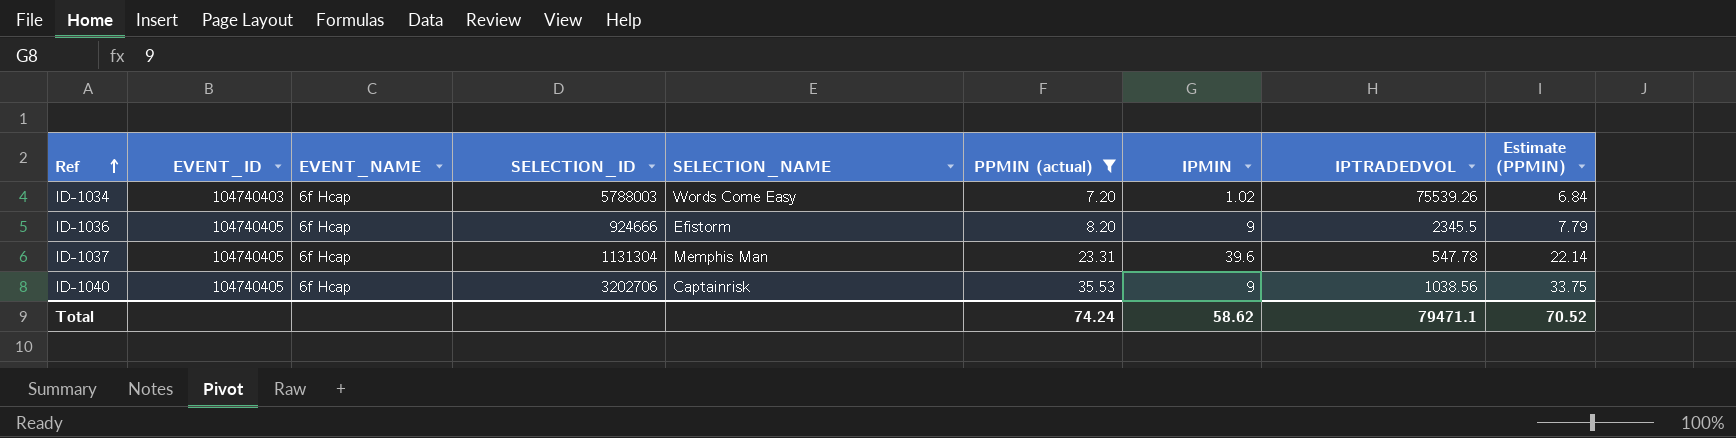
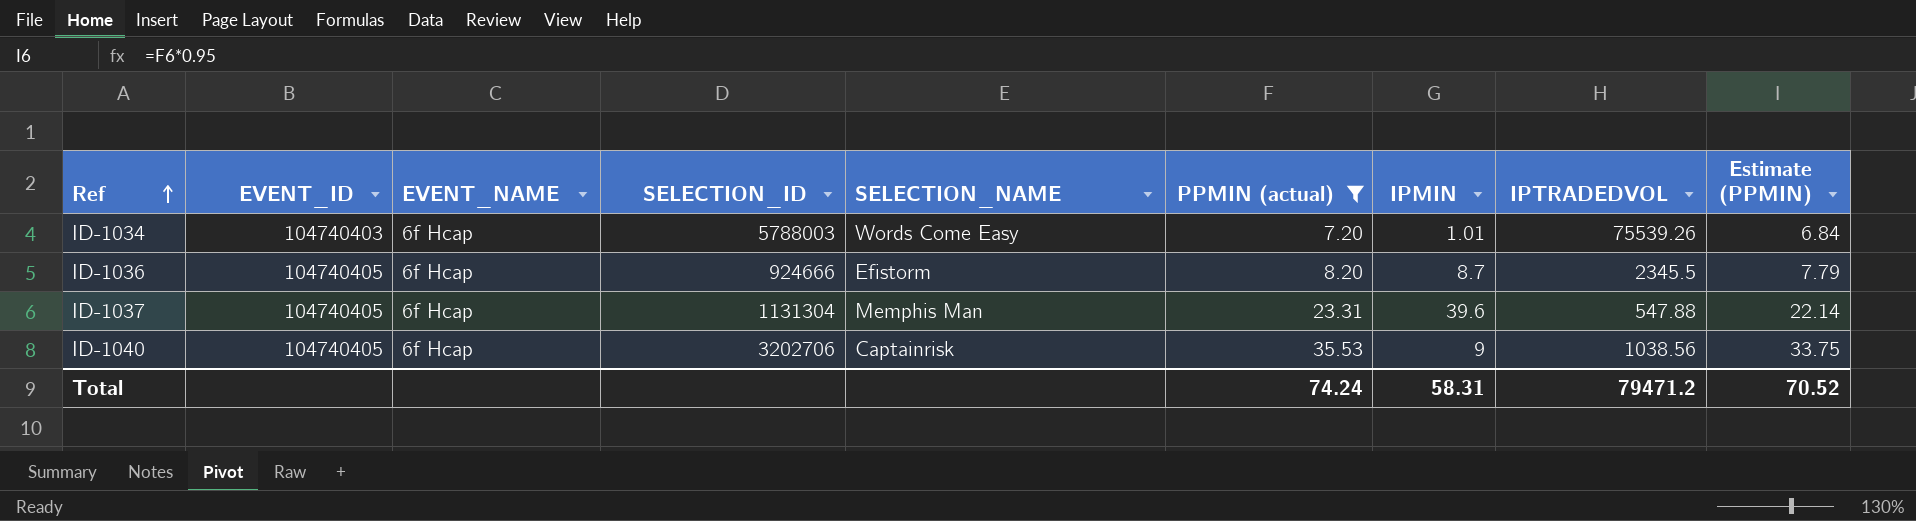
ID-1034 | IPMIN: 1.02 -> 1.01
ID-1036 | IPMIN: 9 -> 8.7
ID-1037 | IPTRADEDVOL: 547.78 -> 547.88
Total | IPMIN: 58.62 -> 58.31
Total | IPTRADEDVOL: 79471.1 -> 79471.2

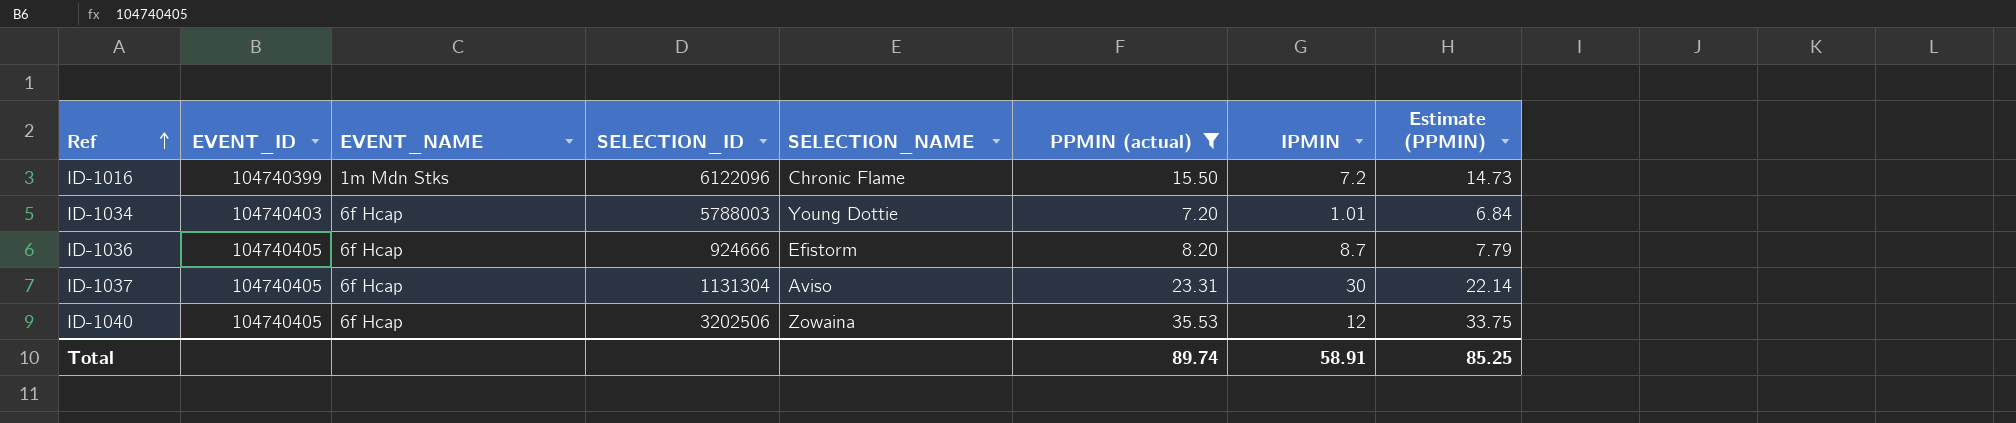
column IPTRADEDVOL | position: 8 -> none
row ID-1016: none -> 104740399 | 1m Mdn Stks | 6122096 | Chronic Flame | 15.50 | 7.2 | 14.73
ID-1034 | SELECTION_NAME: Words Come Easy -> Young Dottie
ID-1037 | SELECTION_NAME: Memphis Man -> Aviso
ID-1037 | IPMIN: 39.6 -> 30
ID-1040 | SELECTION_ID: 3202706 -> 3202506
ID-1040 | SELECTION_NAME: Captainrisk -> Zowaina
ID-1040 | IPMIN: 9 -> 12
Total | PPMIN (actual): 74.24 -> 89.74
Total | IPMIN: 58.31 -> 58.91
Total | Estimate (PPMIN): 70.52 -> 85.25

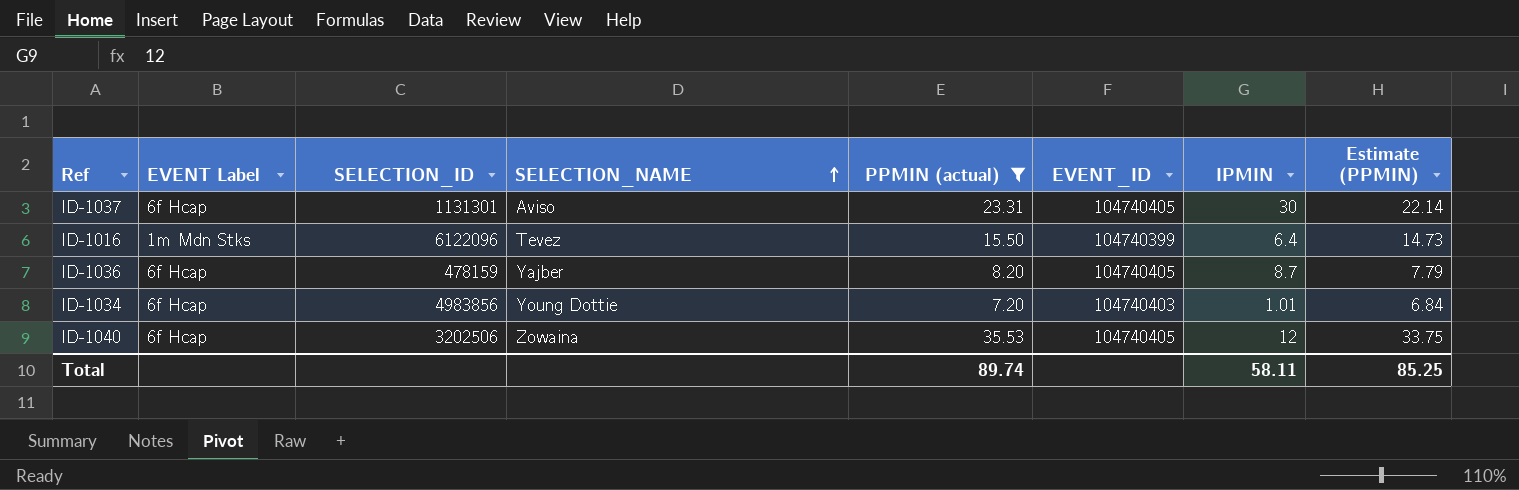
row order: Ref ascending -> SELECTION_NAME ascending
column name: EVENT_NAME -> EVENT Label
column EVENT_ID | position: 2 -> 6
ID-1037 | SELECTION_ID: 1131304 -> 1131301
ID-1016 | SELECTION_NAME: Chronic Flame -> Tevez
ID-1016 | IPMIN: 7.2 -> 6.4
ID-1036 | SELECTION_ID: 924666 -> 478159
ID-1036 | SELECTION_NAME: Efistorm -> Yajber
ID-1034 | SELECTION_ID: 5788003 -> 4983856
Total | IPMIN: 58.91 -> 58.11

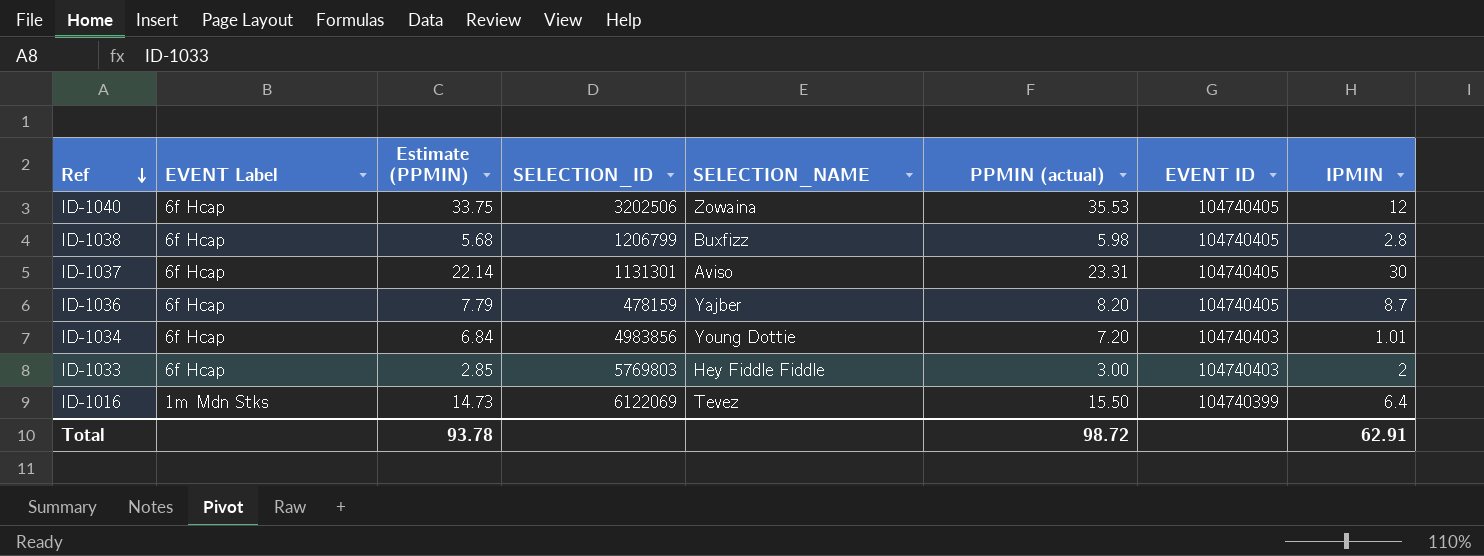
filter: PPMIN (actual) >= 7.20 -> none
row order: SELECTION_NAME ascending -> Ref descending
column Estimate (PPMIN) | position: 8 -> 3
column name: EVENT_ID -> EVENT ID
ID-1016 | SELECTION_ID: 6122096 -> 6122069
Total | Estimate (PPMIN): 85.25 -> 93.78
Total | PPMIN (actual): 89.74 -> 98.72
Total | IPMIN: 58.11 -> 62.91

